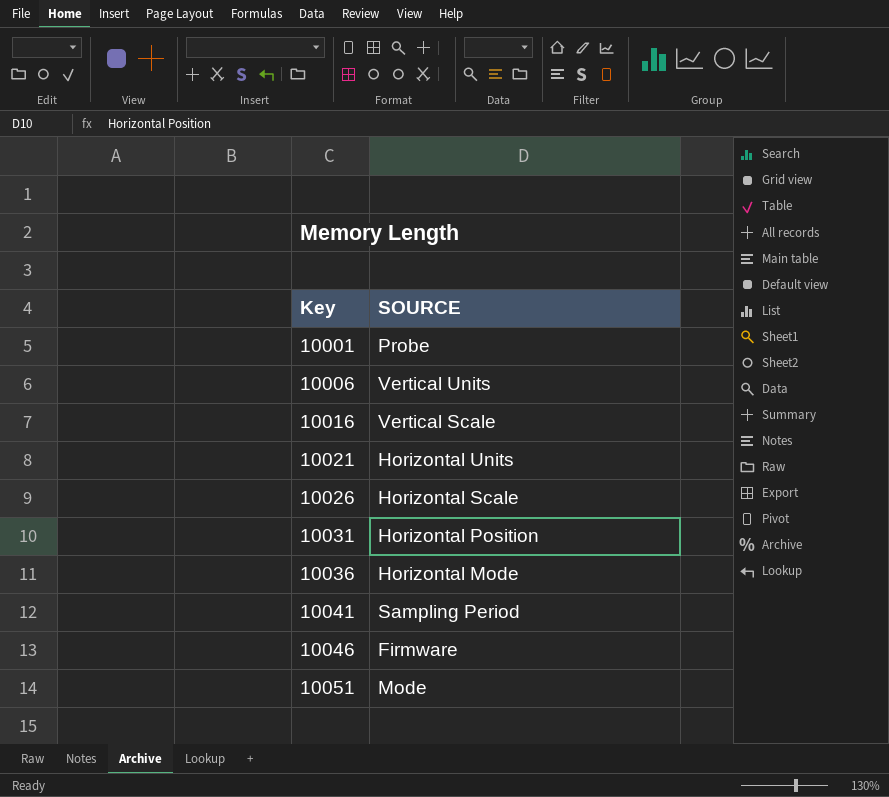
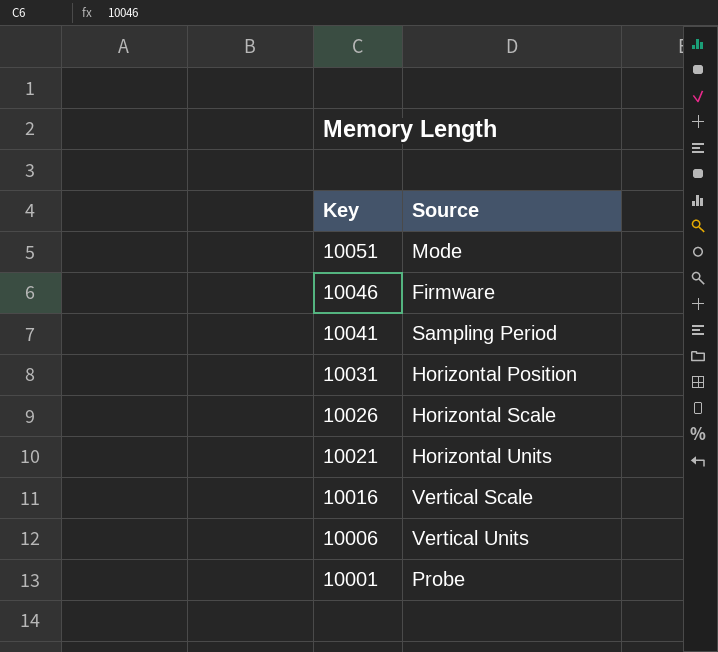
row order: Key ascending -> Key descending
column name: SOURCE -> Source
row 10036: Horizontal Mode -> none

